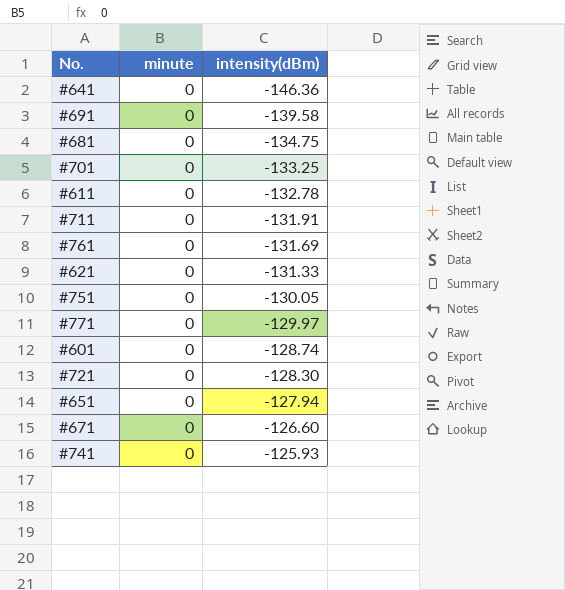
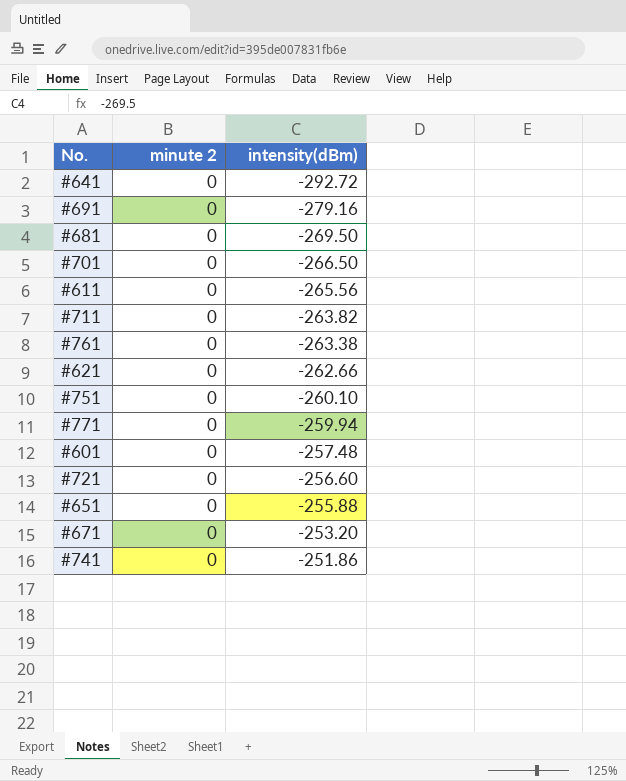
column name: minute -> minute 2
#641 | intensity(dBm): -146.36 -> -292.72
#691 | intensity(dBm): -139.58 -> -279.16
#681 | intensity(dBm): -134.75 -> -269.50
#701 | intensity(dBm): -133.25 -> -266.50
#611 | intensity(dBm): -132.78 -> -265.56
#711 | intensity(dBm): -131.91 -> -263.82
#761 | intensity(dBm): -131.69 -> -263.38
#621 | intensity(dBm): -131.33 -> -262.66
#751 | intensity(dBm): -130.05 -> -260.10
#771 | intensity(dBm): -129.97 -> -259.94
#601 | intensity(dBm): -128.74 -> -257.48
#721 | intensity(dBm): -128.30 -> -256.60
#651 | intensity(dBm): -127.94 -> -255.88
#671 | intensity(dBm): -126.60 -> -253.20
#741 | intensity(dBm): -125.93 -> -251.86

